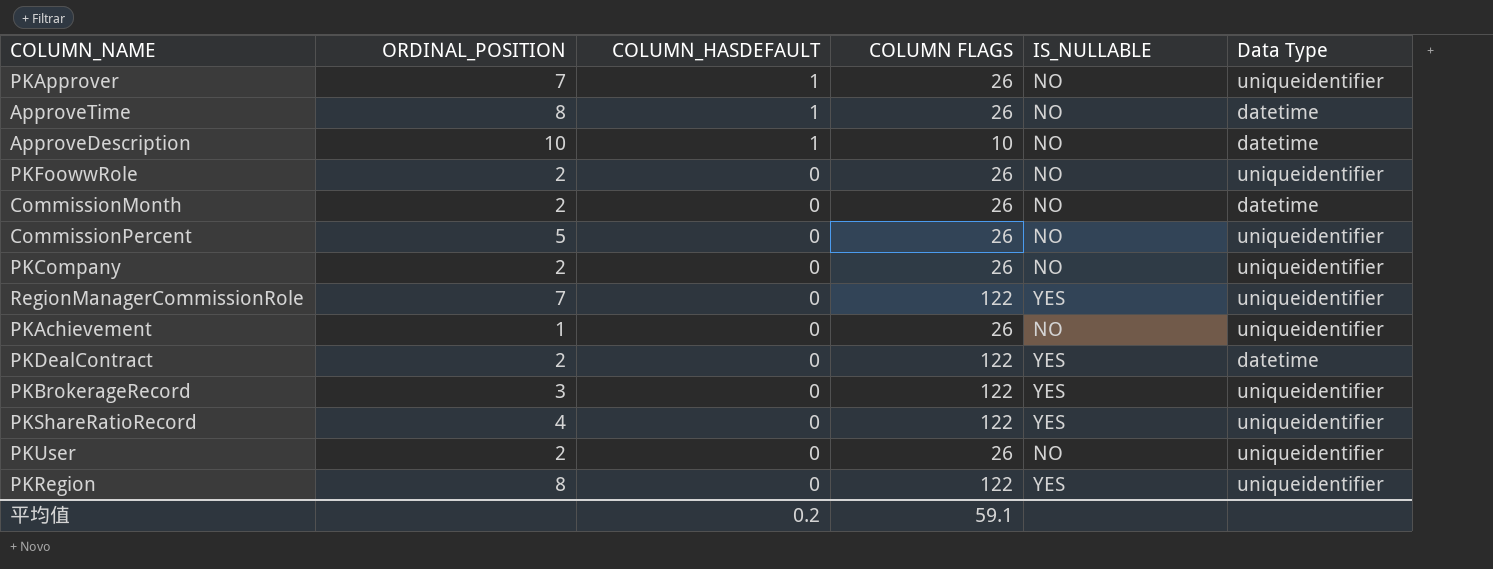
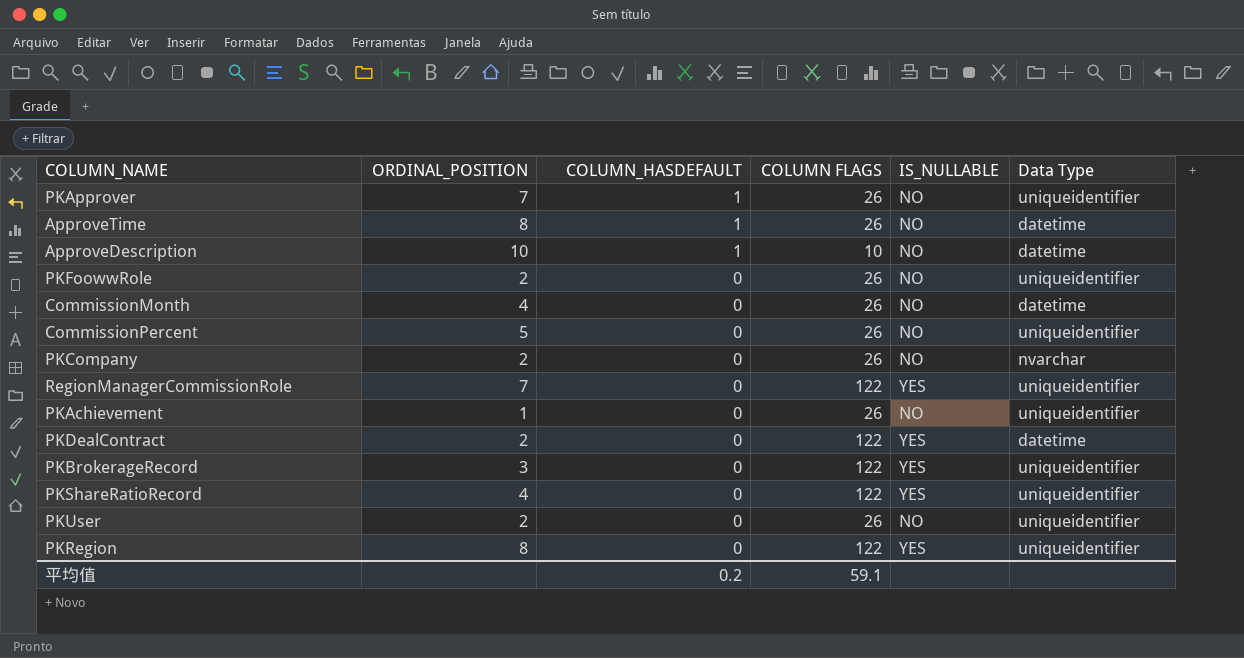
CommissionMonth | ORDINAL_POSITION: 2 -> 4
PKCompany | Data Type: uniqueidentifier -> nvarchar

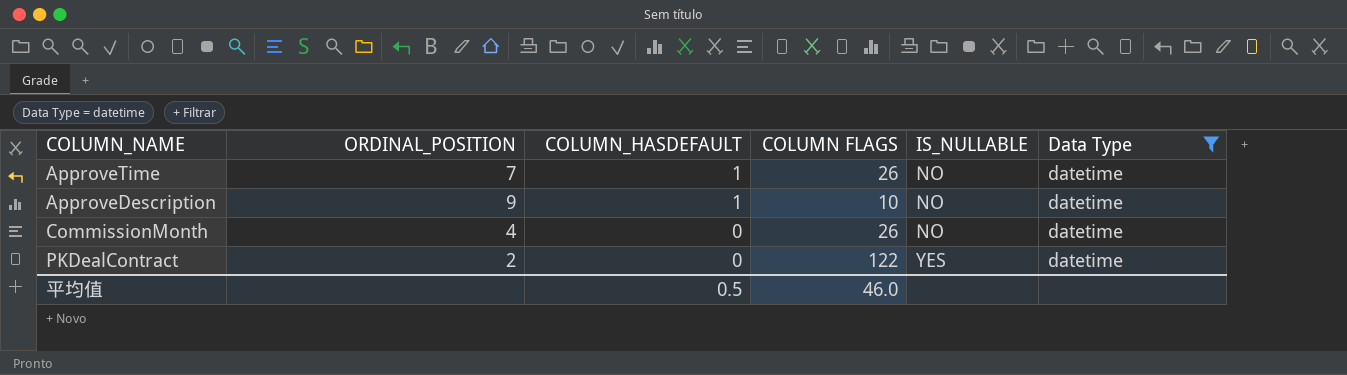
filter: none -> Data Type = datetime
ApproveTime | ORDINAL_POSITION: 8 -> 7
ApproveDescription | ORDINAL_POSITION: 10 -> 9
平均值 | COLUMN_HASDEFAULT: 0.2 -> 0.5
平均值 | COLUMN FLAGS: 59.1 -> 46.0

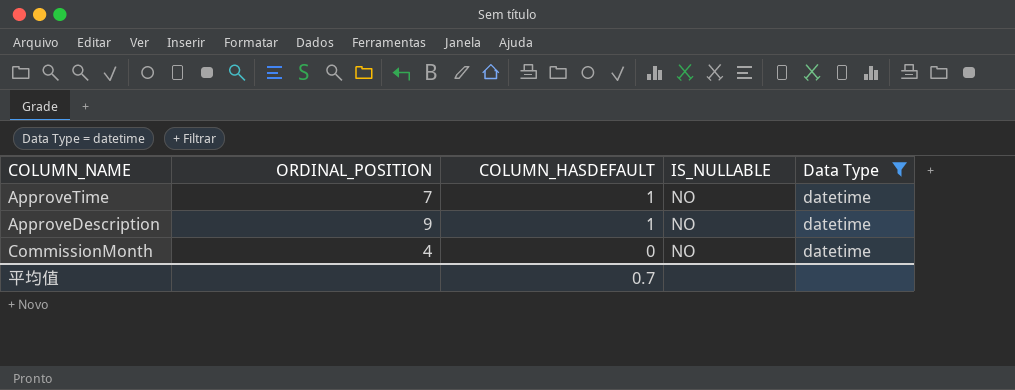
column COLUMN FLAGS | position: 4 -> none
row PKDealContract: 2 | 0 | 122 | YES | datetime -> none
平均值 | COLUMN_HASDEFAULT: 0.5 -> 0.7

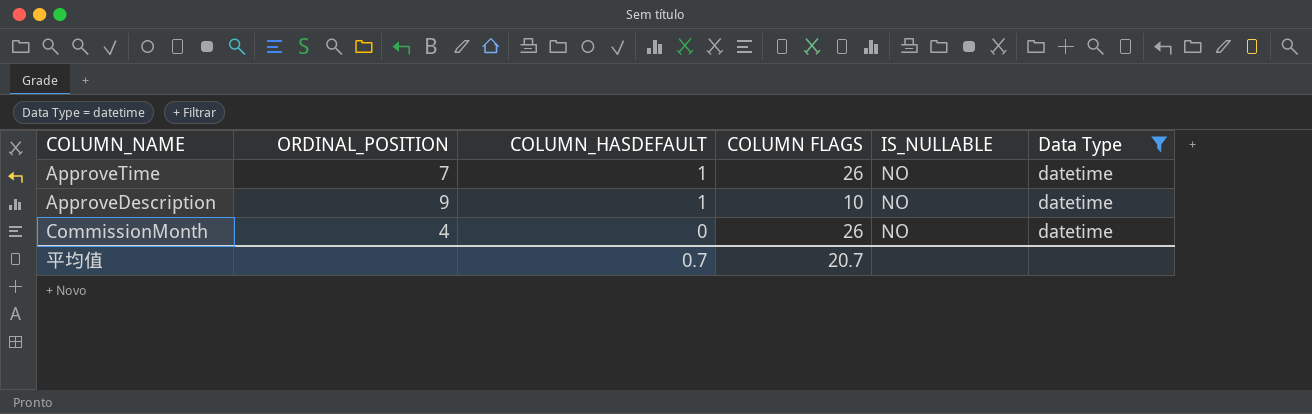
column COLUMN FLAGS | position: none -> 4

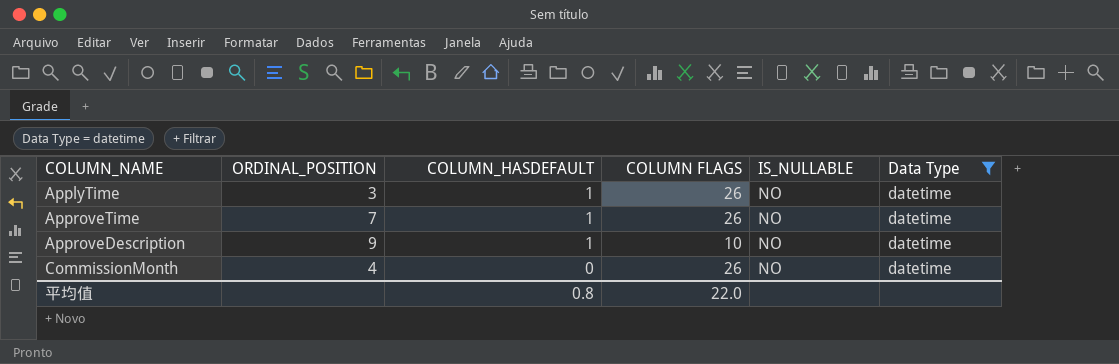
row ApplyTime: none -> 3 | 1 | 26 | NO | datetime
平均值 | COLUMN_HASDEFAULT: 0.7 -> 0.8
平均值 | COLUMN FLAGS: 20.7 -> 22.0

